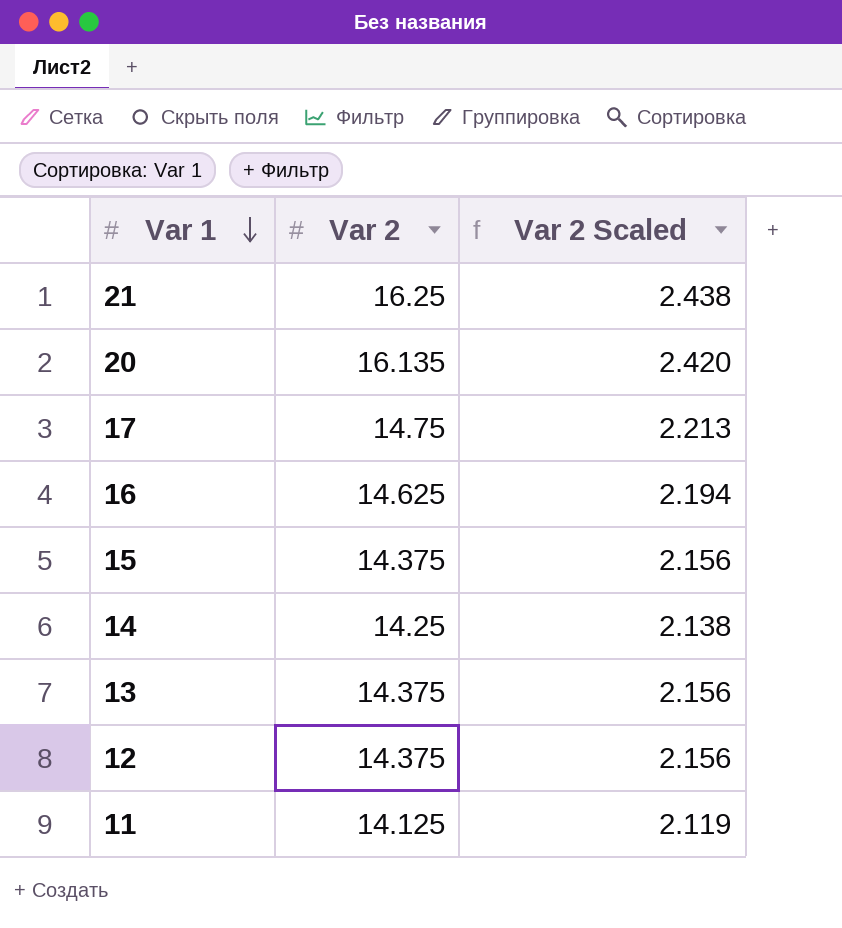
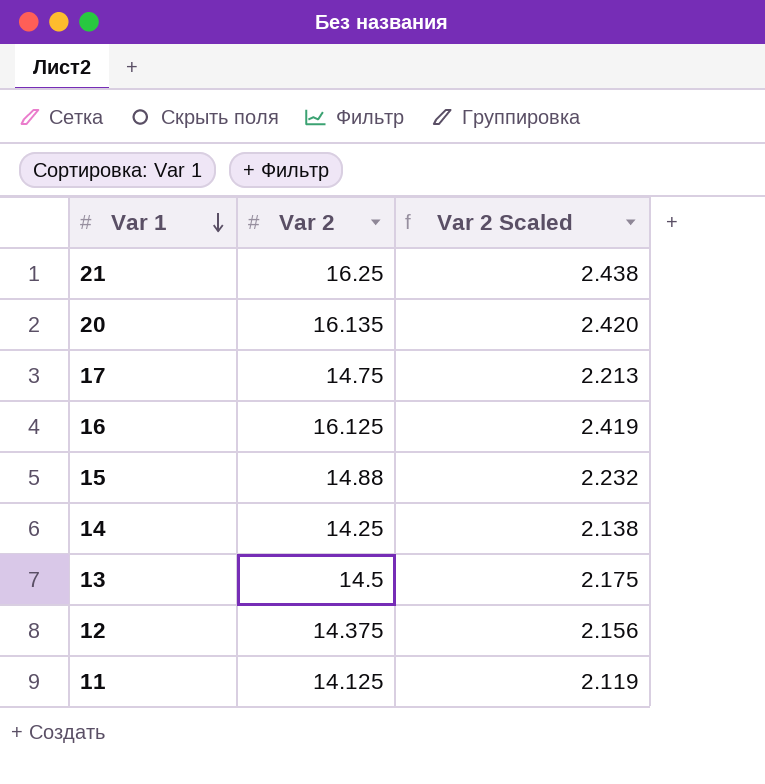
16 | Var 2: 14.625 -> 16.125
16 | Var 2 Scaled: 2.194 -> 2.419
15 | Var 2: 14.375 -> 14.88
15 | Var 2 Scaled: 2.156 -> 2.232
13 | Var 2: 14.375 -> 14.5
13 | Var 2 Scaled: 2.156 -> 2.175

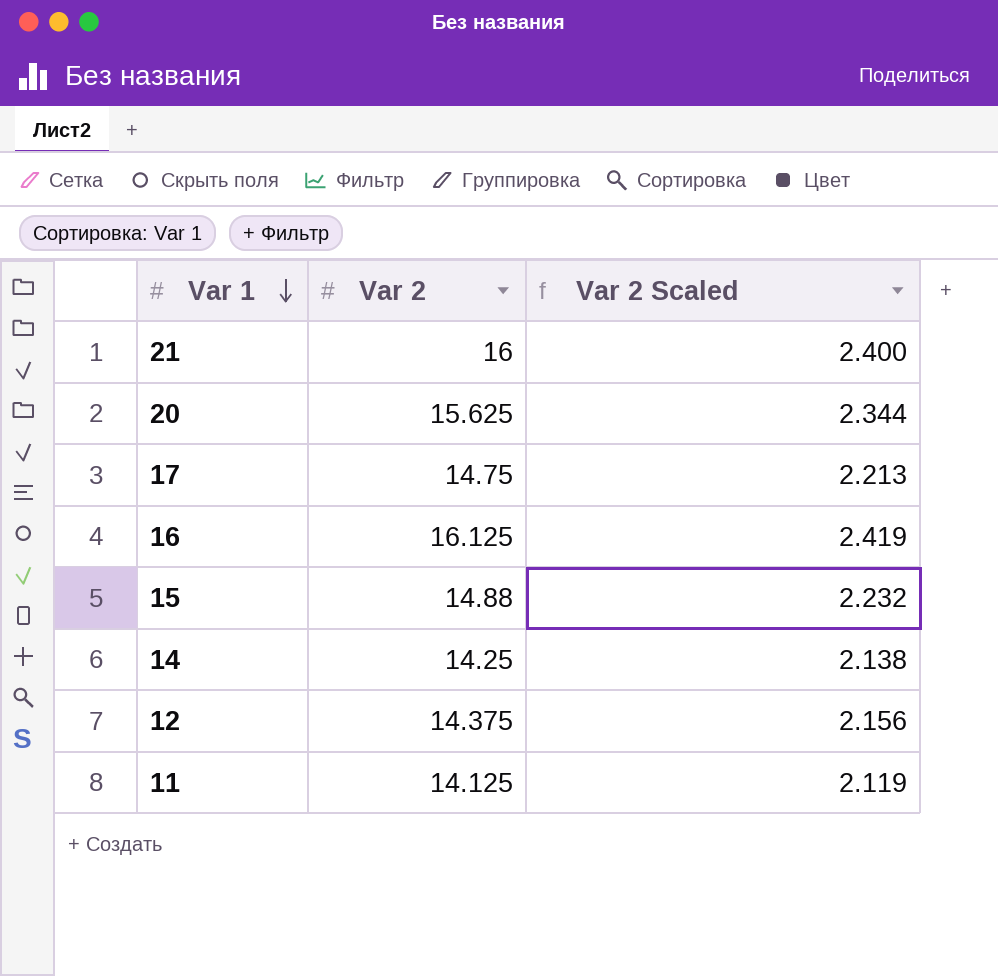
row 13: 14.5 | 2.175 -> none
21 | Var 2: 16.25 -> 16
21 | Var 2 Scaled: 2.438 -> 2.400
20 | Var 2: 16.135 -> 15.625
20 | Var 2 Scaled: 2.420 -> 2.344

